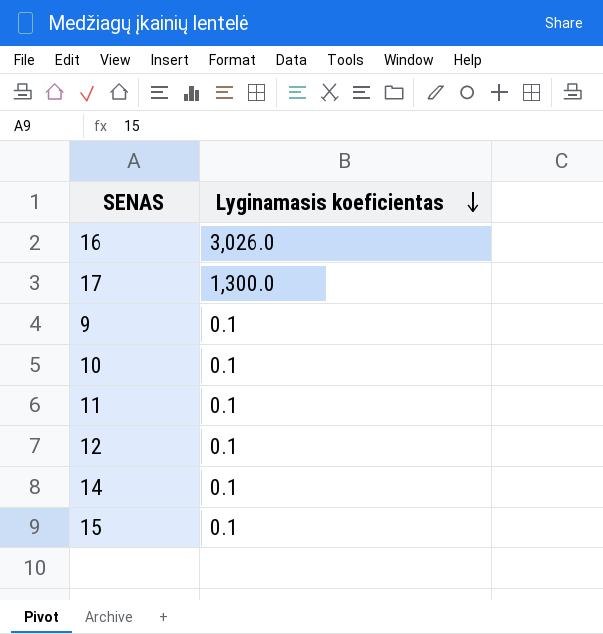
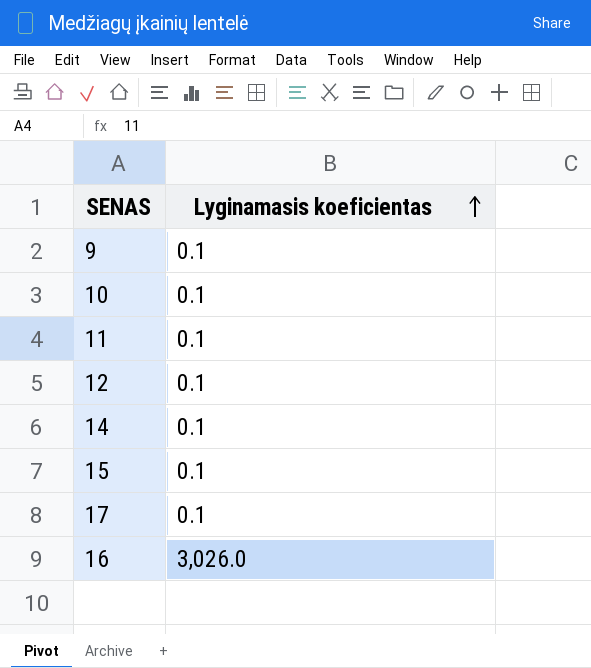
row order: Lyginamasis koeficientas descending -> Lyginamasis koeficientas ascending
17 | Lyginamasis koeficientas: 1,300.0 -> 0.1

